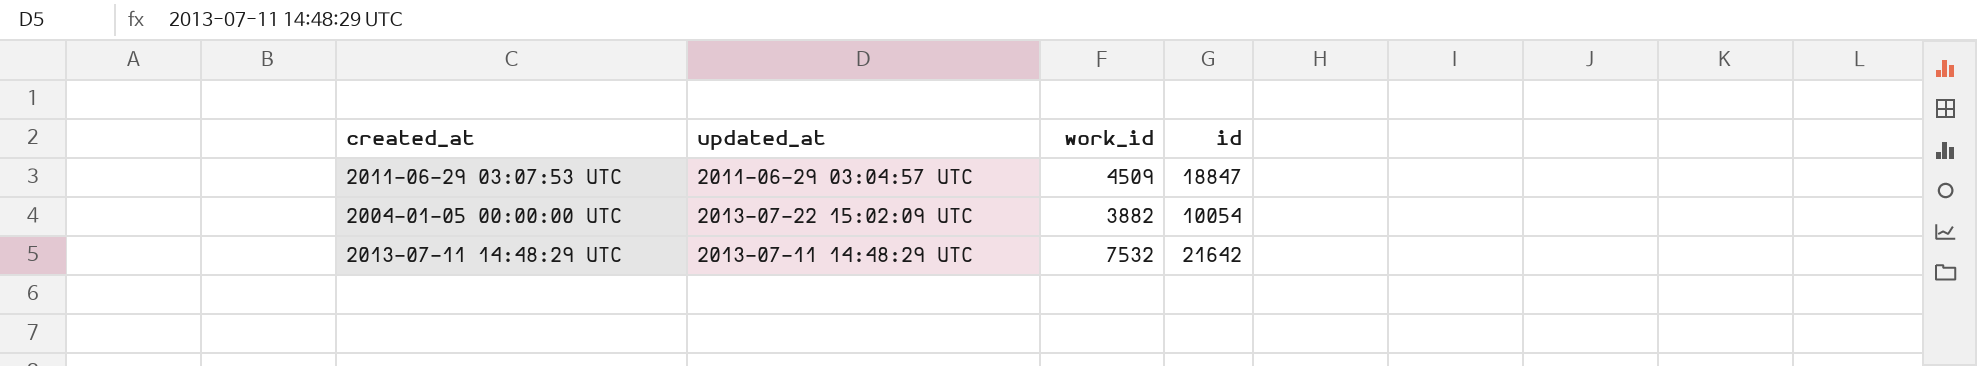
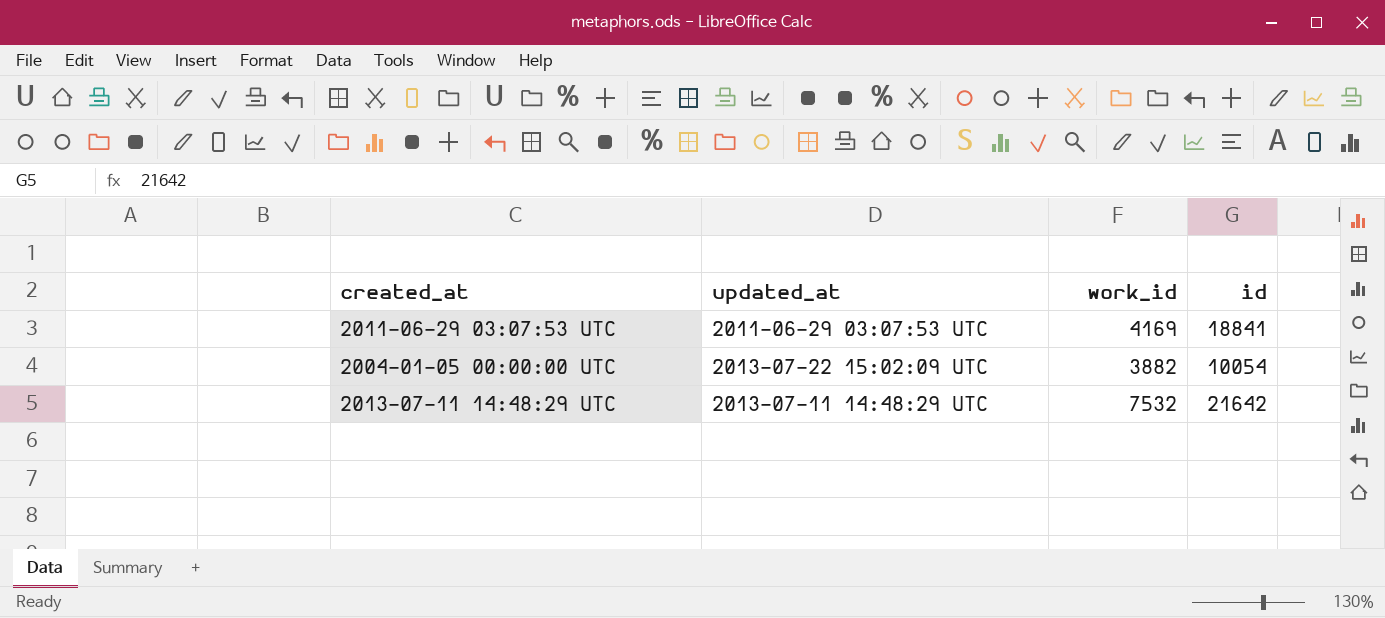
2011-06-29 03:07:53 UTC | updated_at: 2011-06-29 03:04:57 UTC -> 2011-06-29 03:07:53 UTC
2011-06-29 03:07:53 UTC | work_id: 4509 -> 4169
2011-06-29 03:07:53 UTC | id: 18847 -> 18841

